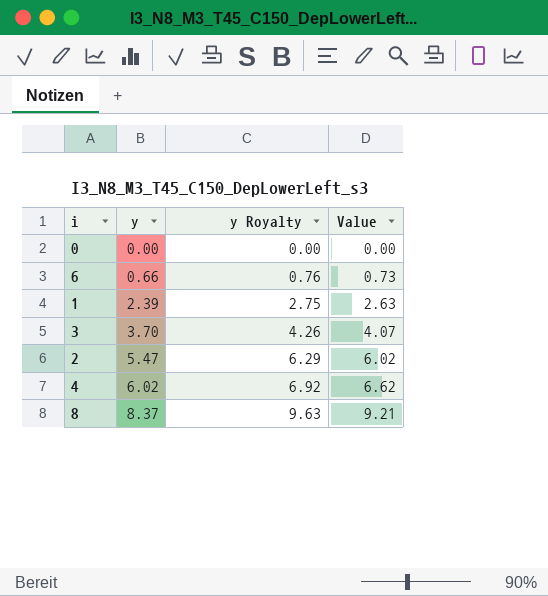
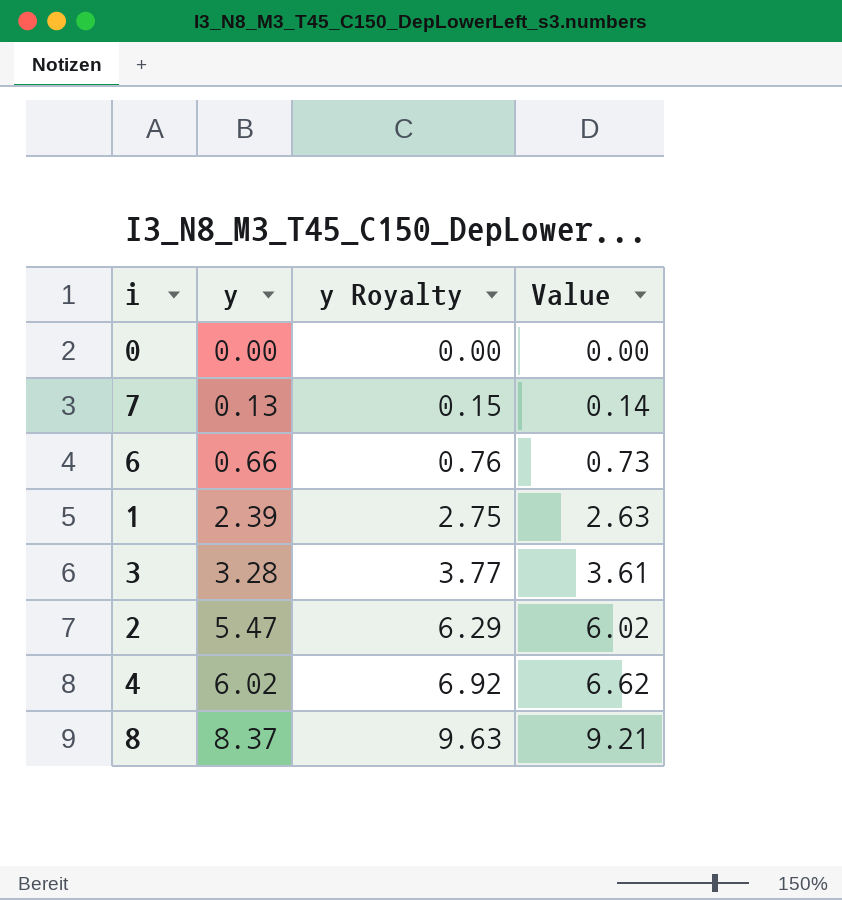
row 7: none -> 0.13 | 0.15 | 0.14
3 | y: 3.70 -> 3.28
3 | y Royalty: 4.26 -> 3.77
3 | Value: 4.07 -> 3.61

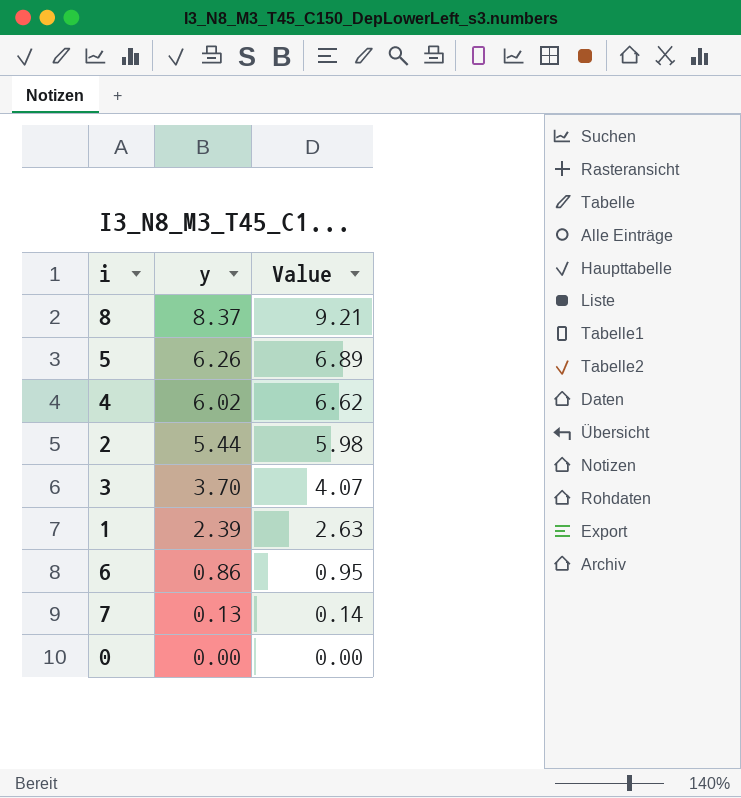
row order: y ascending -> y descending
column y Royalty | formula: [y] * 1.15 -> none
row 5: none -> 6.26 | 6.89
2 | y: 5.47 -> 5.44
2 | Value: 6.02 -> 5.98
3 | y: 3.28 -> 3.70
3 | Value: 3.61 -> 4.07
6 | y: 0.66 -> 0.86
6 | Value: 0.73 -> 0.95

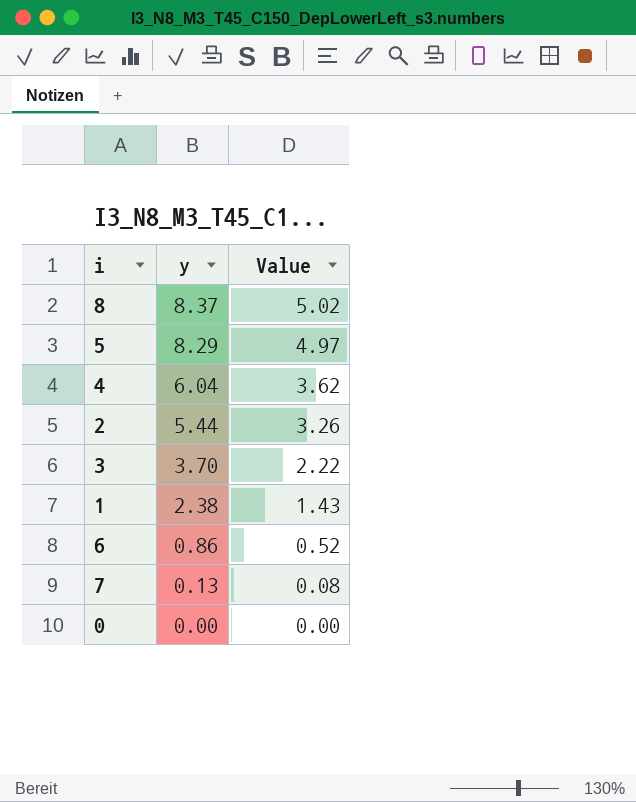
column Value | formula: [y] * 1.1 -> [y] * 0.6
5 | y: 6.26 -> 8.29
4 | y: 6.02 -> 6.04
1 | y: 2.39 -> 2.38

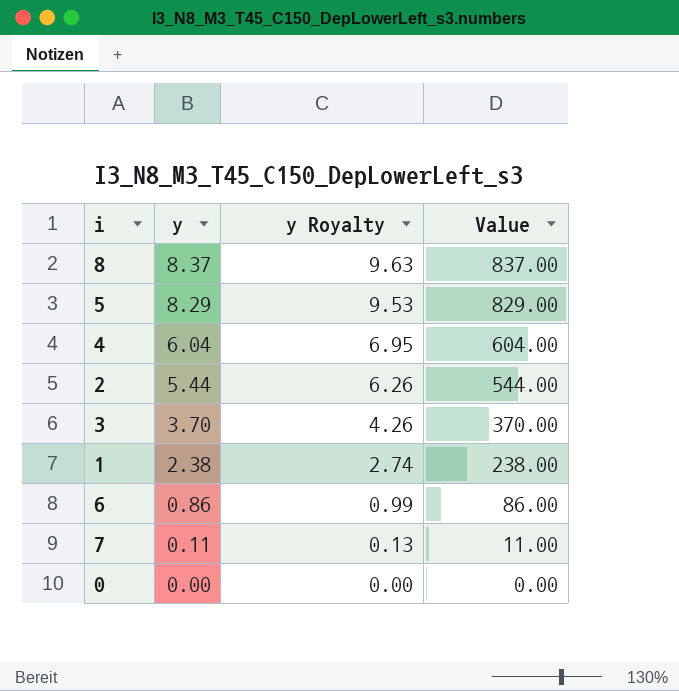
column y Royalty | formula: none -> [y] * 1.15
column Value | formula: [y] * 0.6 -> [y] * 100
7 | y: 0.13 -> 0.11

